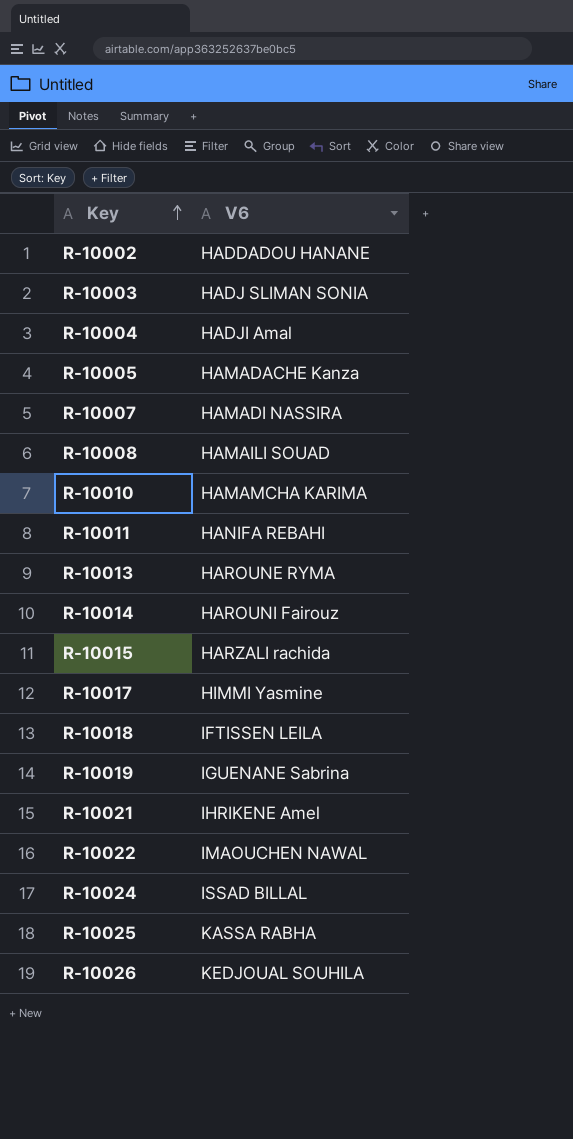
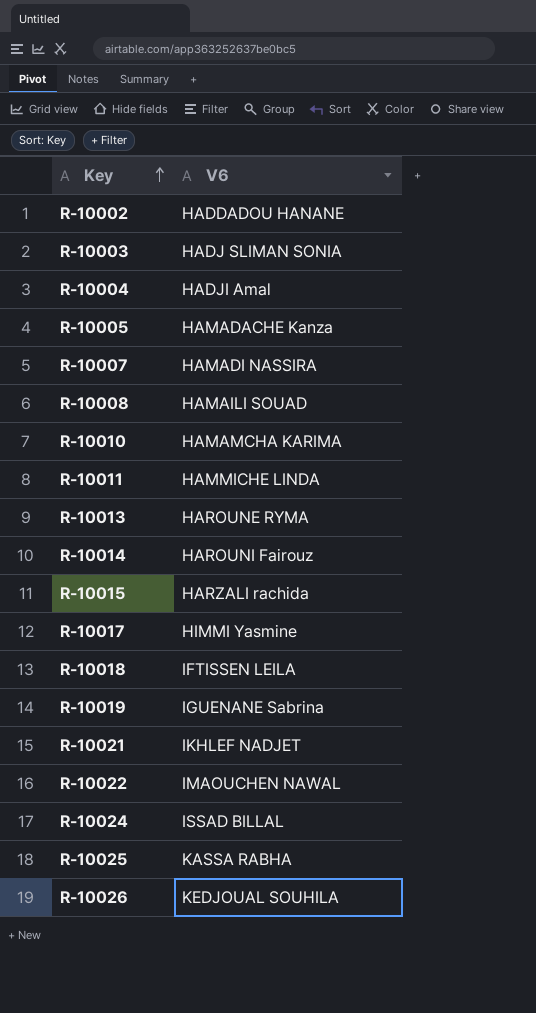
R-10011 | V6: HANIFA REBAHI -> HAMMICHE LINDA
R-10021 | V6: IHRIKENE Amel -> IKHLEF NADJET

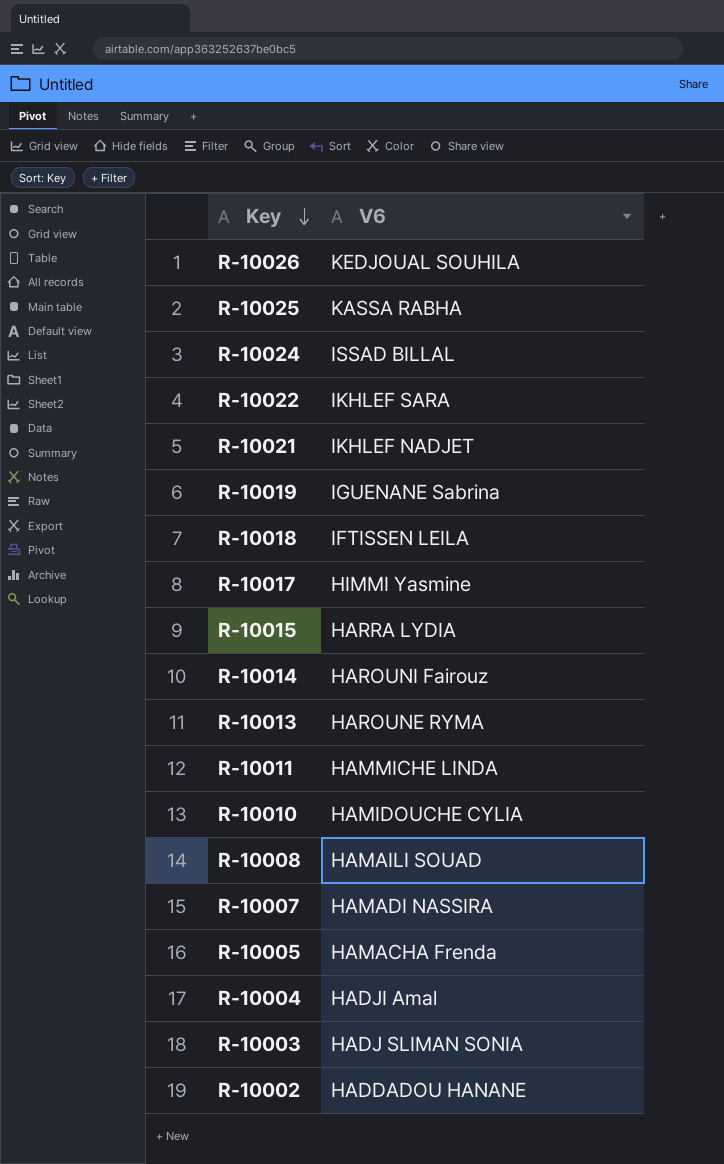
row order: Key ascending -> Key descending
R-10022 | V6: IMAOUCHEN NAWAL -> IKHLEF SARA
R-10015 | V6: HARZALI rachida -> HARRA LYDIA
R-10010 | V6: HAMAMCHA KARIMA -> HAMIDOUCHE CYLIA
R-10005 | V6: HAMADACHE Kanza -> HAMACHA Frenda

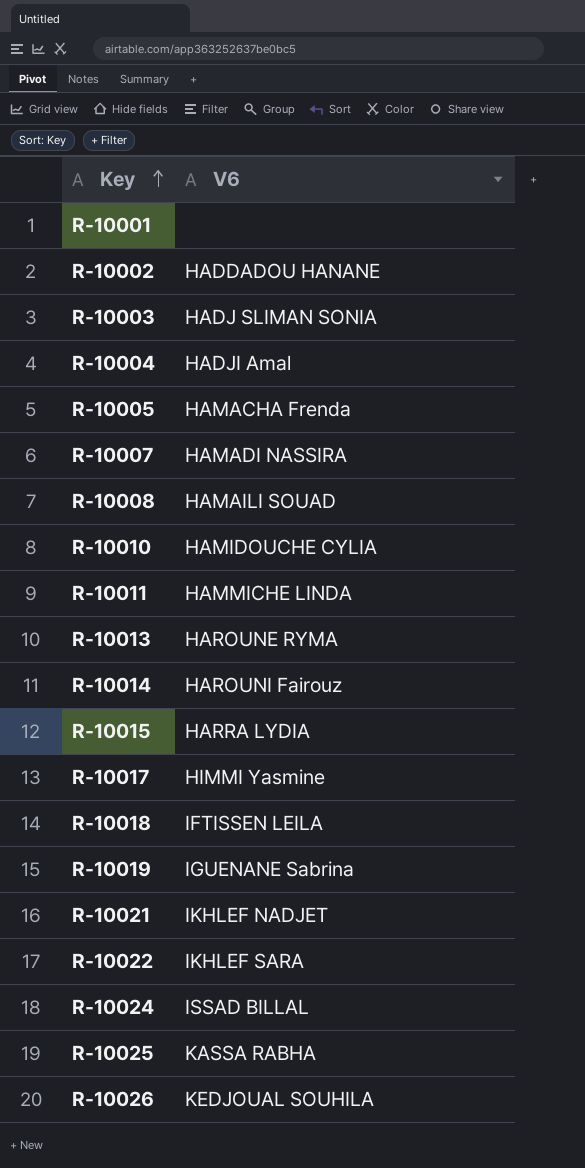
row order: Key descending -> Key ascending
row R-10001: none -> none

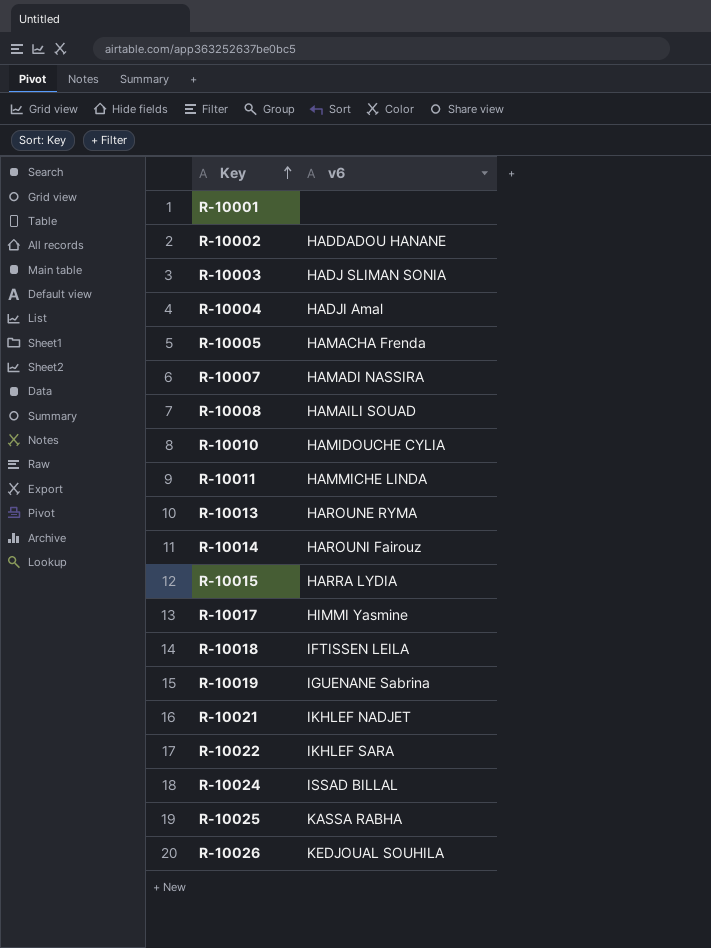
column name: V6 -> v6

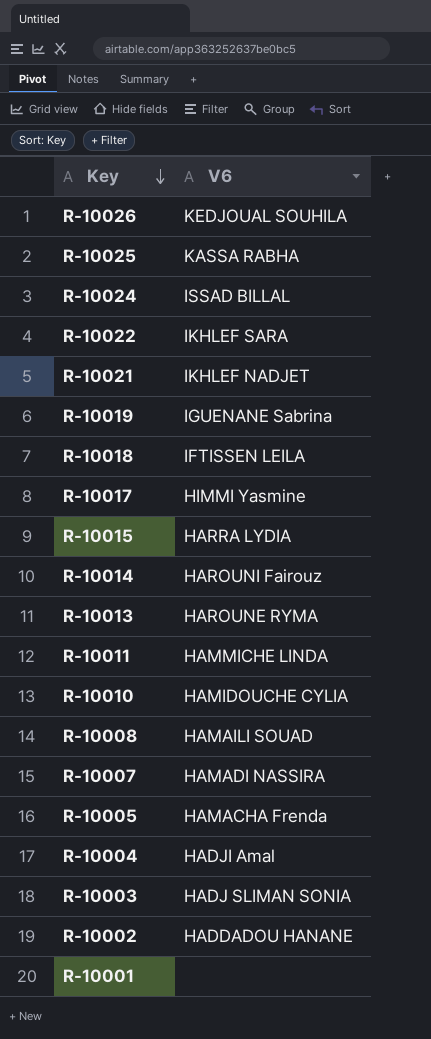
row order: Key ascending -> Key descending
column name: v6 -> V6

